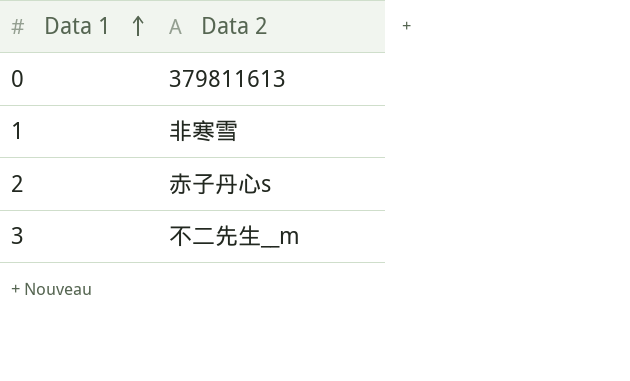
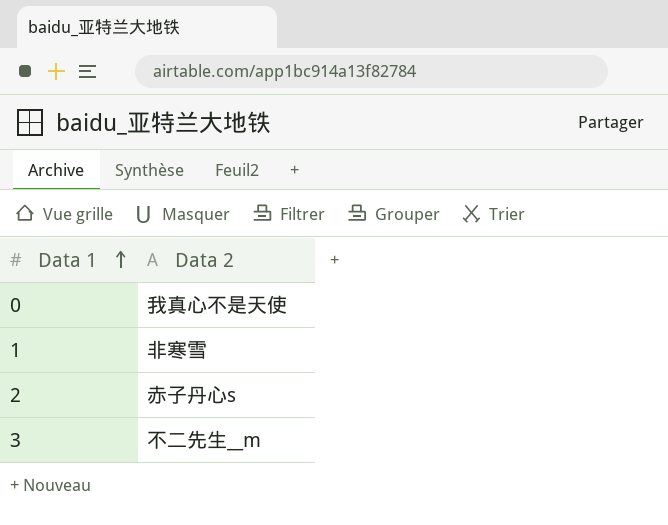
0 | Data 2: 379811613 -> 我真心不是天使

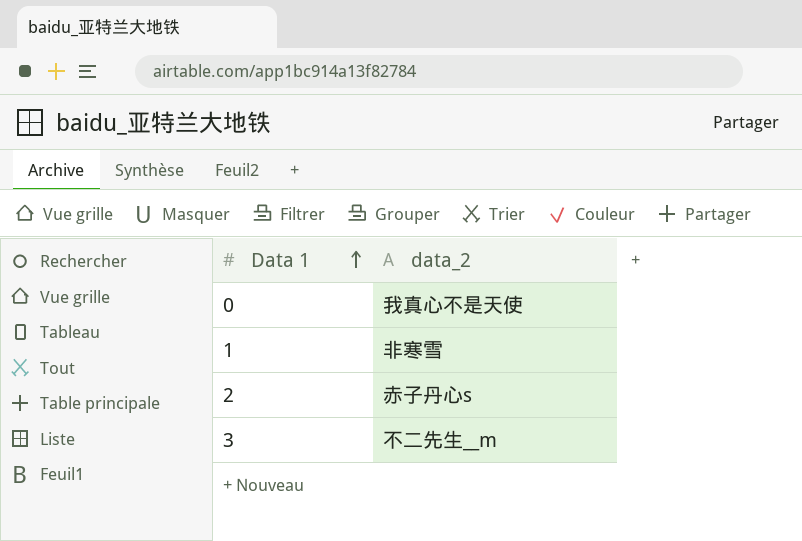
column name: Data 2 -> data_2

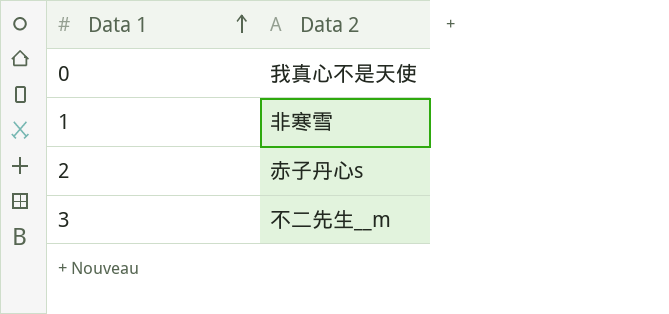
column name: data_2 -> Data 2

